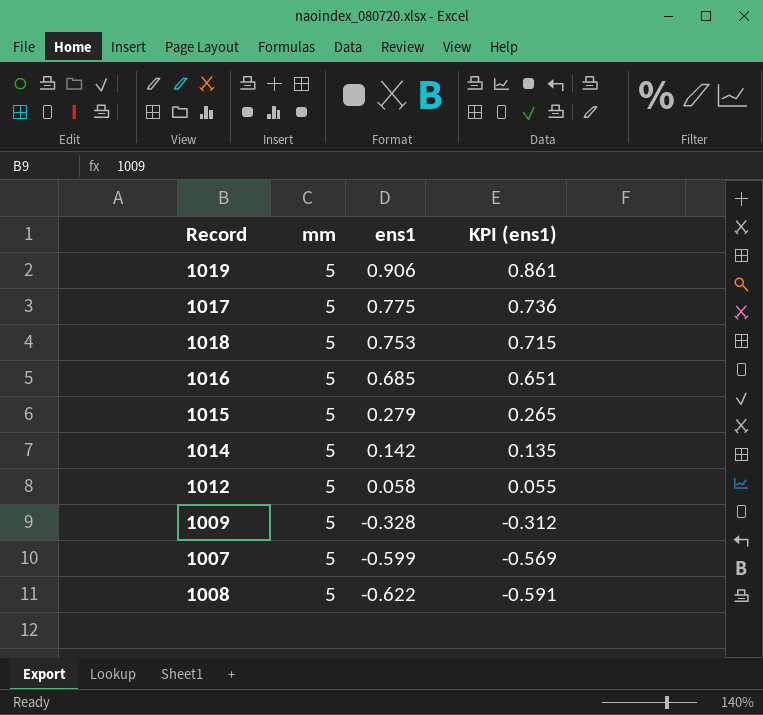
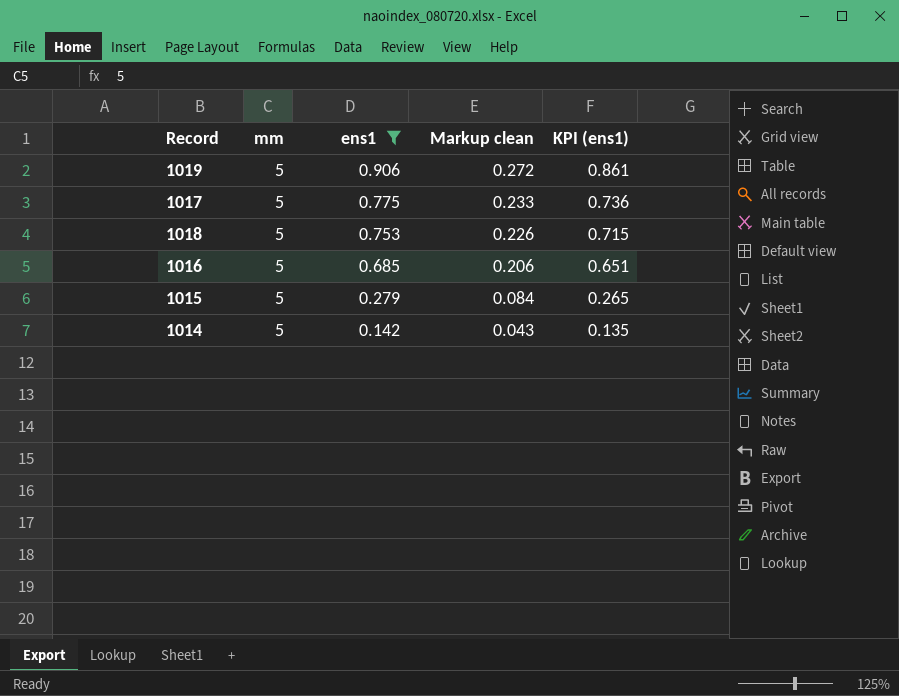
filter: none -> ens1 >= 0.142
column Markup clean | formula: none -> [ens1] * 0.3

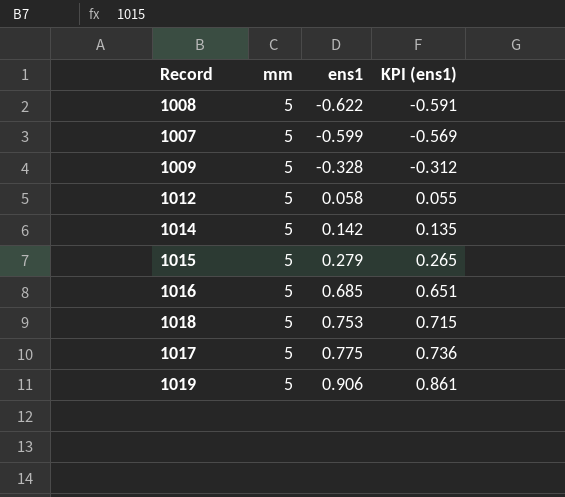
filter: ens1 >= 0.142 -> none
row order: ens1 descending -> ens1 ascending
column Markup clean | formula: [ens1] * 0.3 -> none

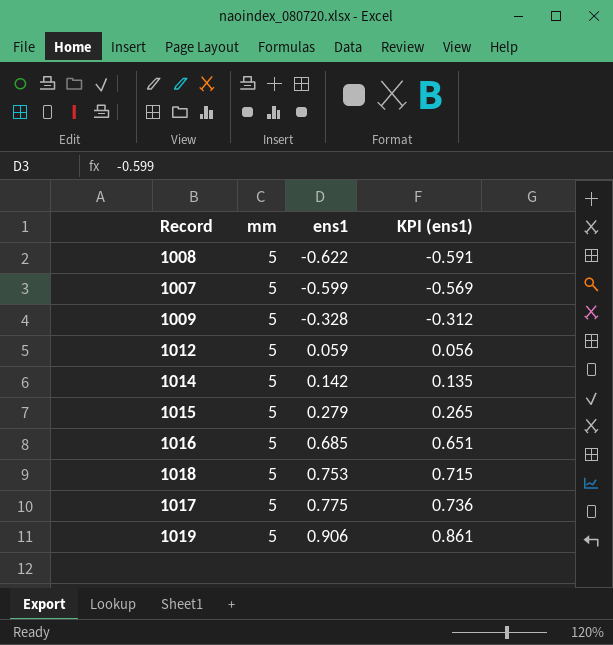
1012 | ens1: 0.058 -> 0.059
1012 | KPI (ens1): 0.055 -> 0.056

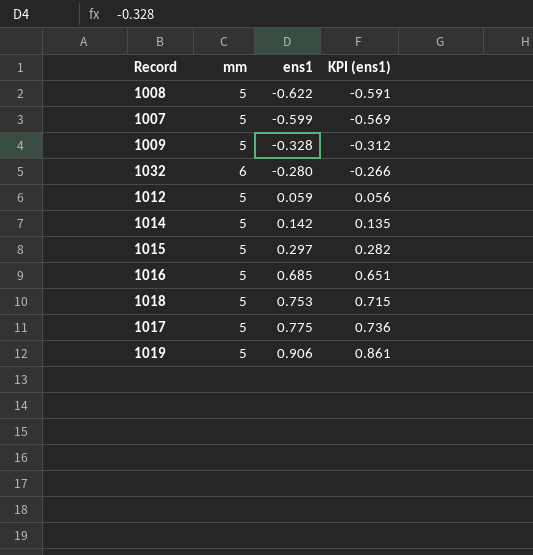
row 1032: none -> 6 | -0.280 | -0.266
1015 | ens1: 0.279 -> 0.297
1015 | KPI (ens1): 0.265 -> 0.282

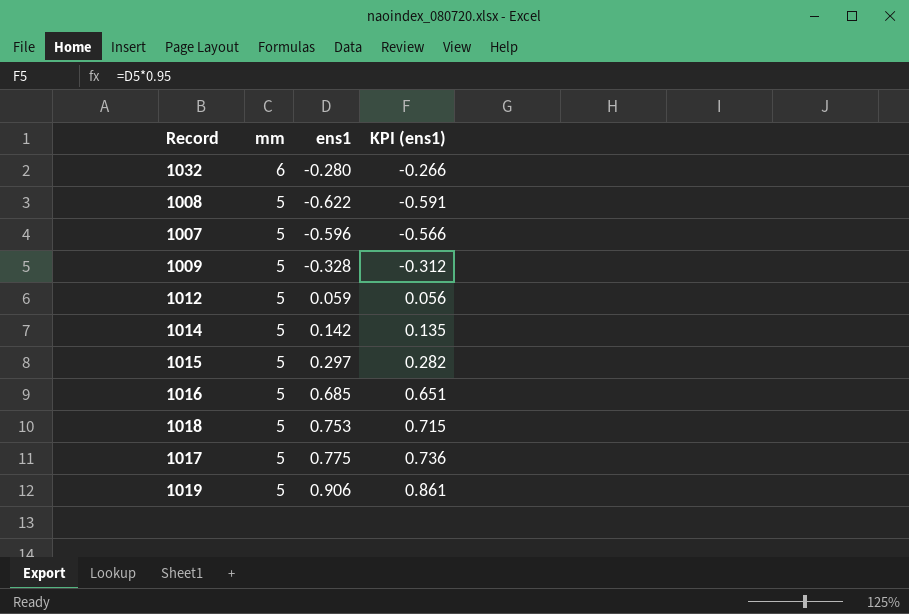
row order: ens1 ascending -> mm descending
1007 | ens1: -0.599 -> -0.596
1007 | KPI (ens1): -0.569 -> -0.566

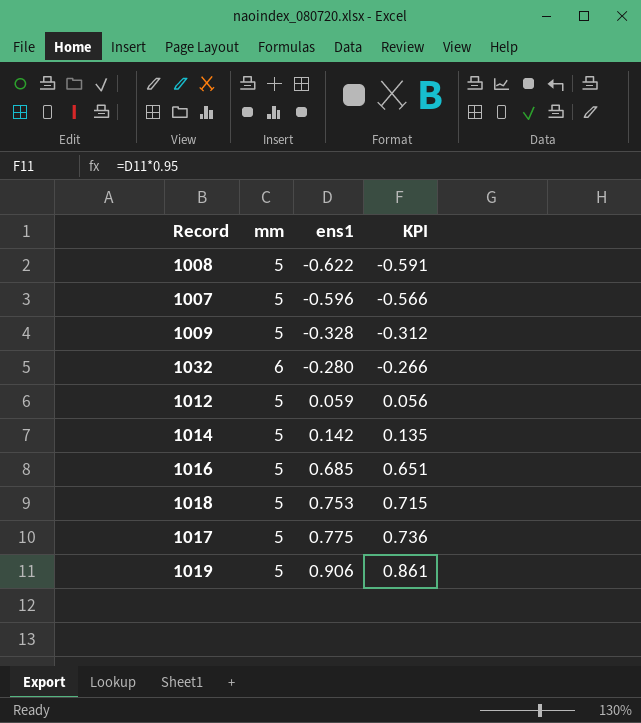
row order: mm descending -> ens1 ascending
column name: KPI (ens1) -> KPI
row 1015: 5 | 0.297 | 0.282 -> none

